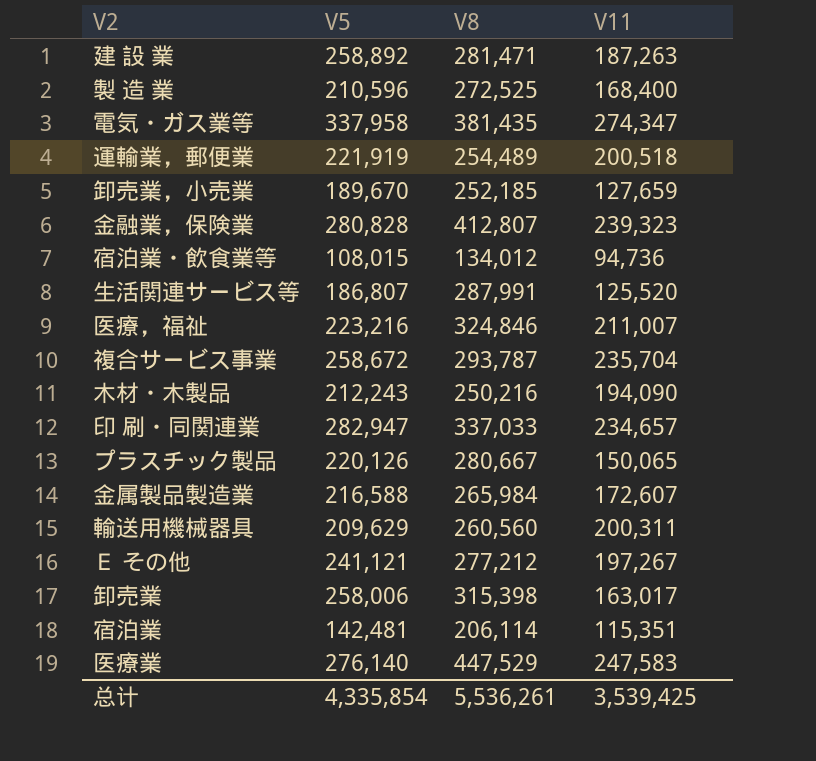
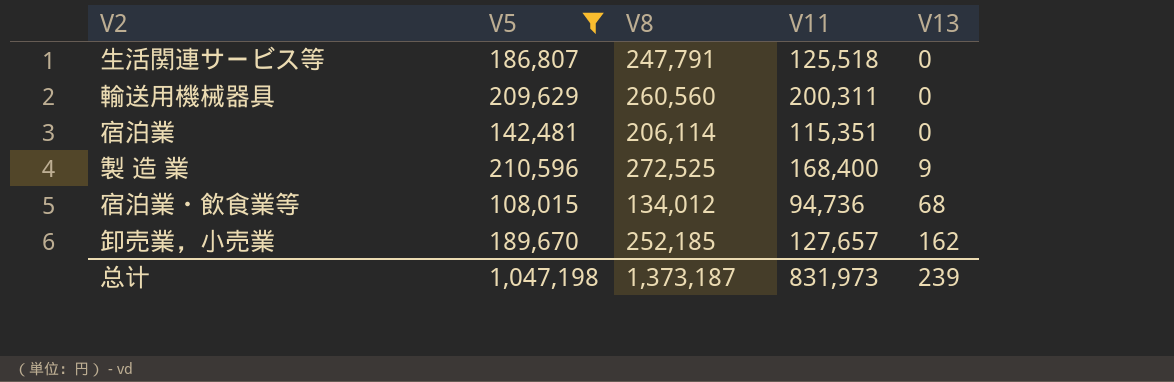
filter: none -> V5 <= 210,596
row order: none -> V13 ascending
column V13 | position: none -> 5
生活関連サービス等 | V8: 287,991 -> 247,791
生活関連サービス等 | V11: 125,520 -> 125,518
卸売業，小売業 | V11: 127,659 -> 127,657
总计 | V5: 4,335,854 -> 1,047,198
总计 | V8: 5,536,261 -> 1,373,187
总计 | V11: 3,539,425 -> 831,973

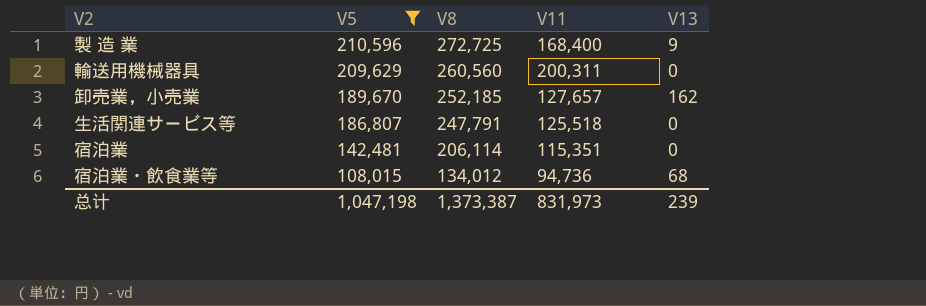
row order: V13 ascending -> V5 descending
製 造 業 | V8: 272,525 -> 272,725
总计 | V8: 1,373,187 -> 1,373,387

